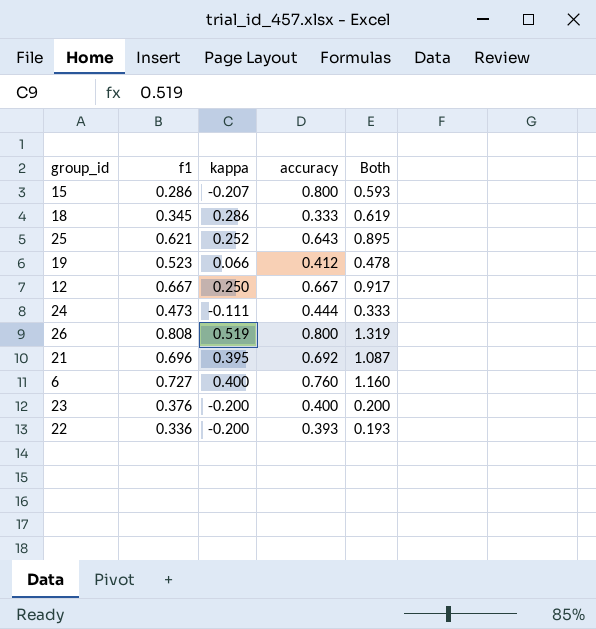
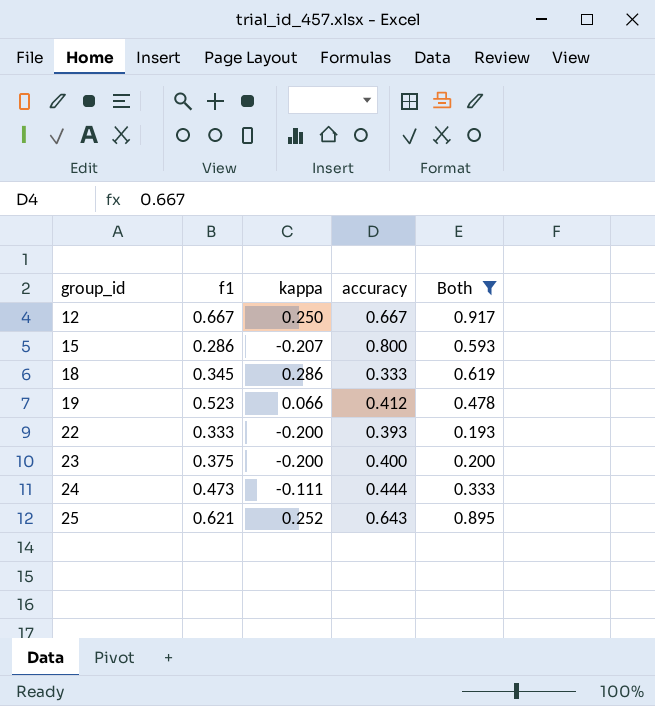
filter: none -> Both <= 0.917
row order: none -> group_id ascending
22 | f1: 0.336 -> 0.333
23 | f1: 0.376 -> 0.375

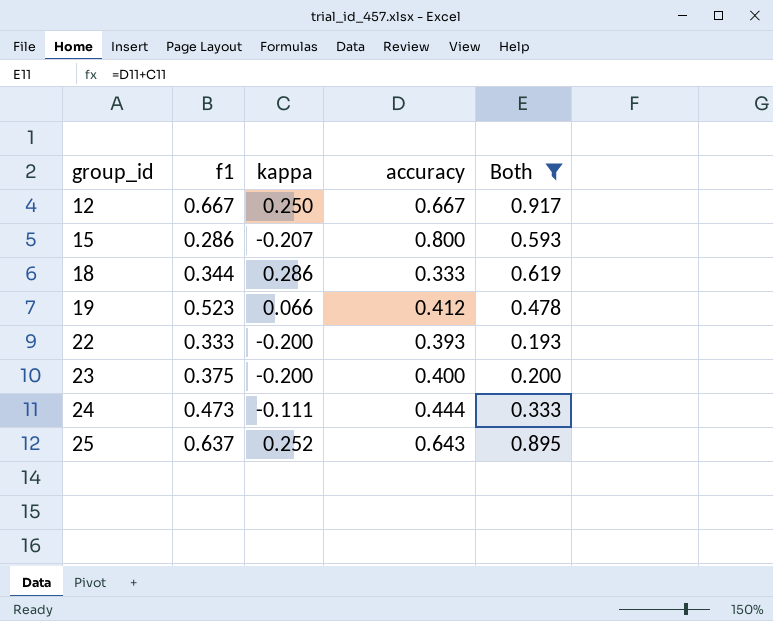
18 | f1: 0.345 -> 0.344
25 | f1: 0.621 -> 0.637

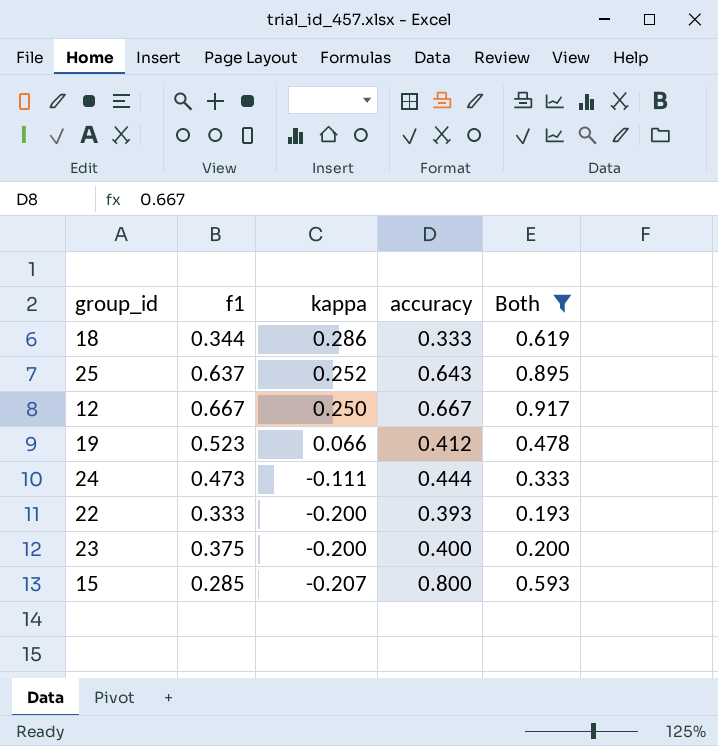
row order: group_id ascending -> kappa descending
15 | f1: 0.286 -> 0.285

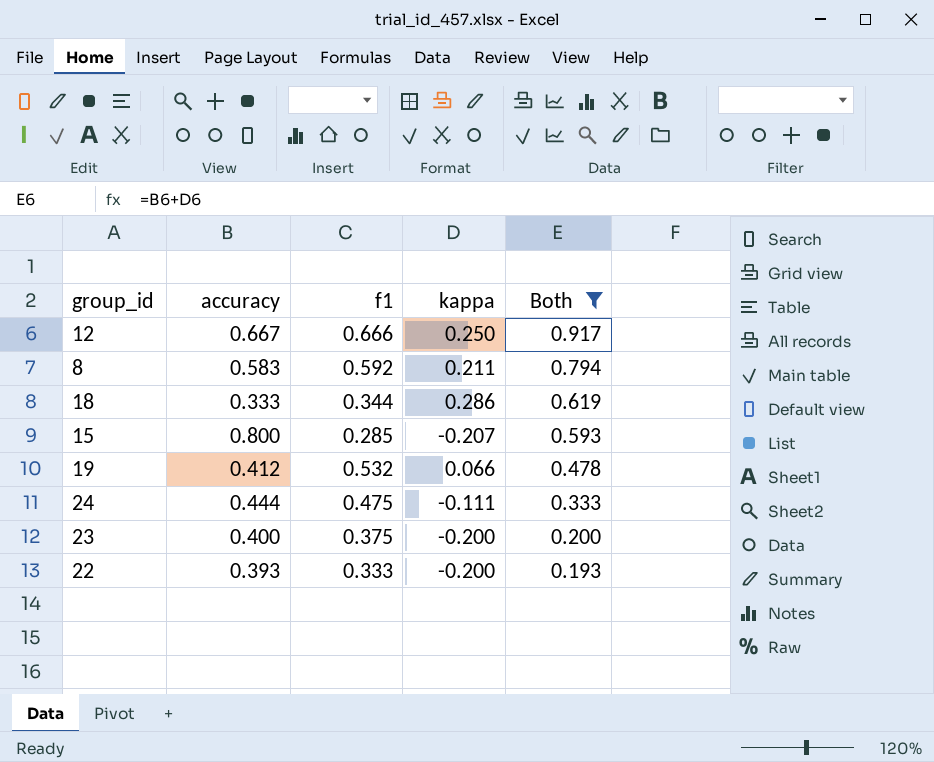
row order: kappa descending -> Both descending
column accuracy | position: 4 -> 2
row 25: 0.637 | 0.252 | 0.643 | 0.895 -> none
12 | f1: 0.667 -> 0.666
row 8: none -> 0.583 | 0.592 | 0.211 | 0.794
19 | f1: 0.523 -> 0.532
24 | f1: 0.473 -> 0.475

